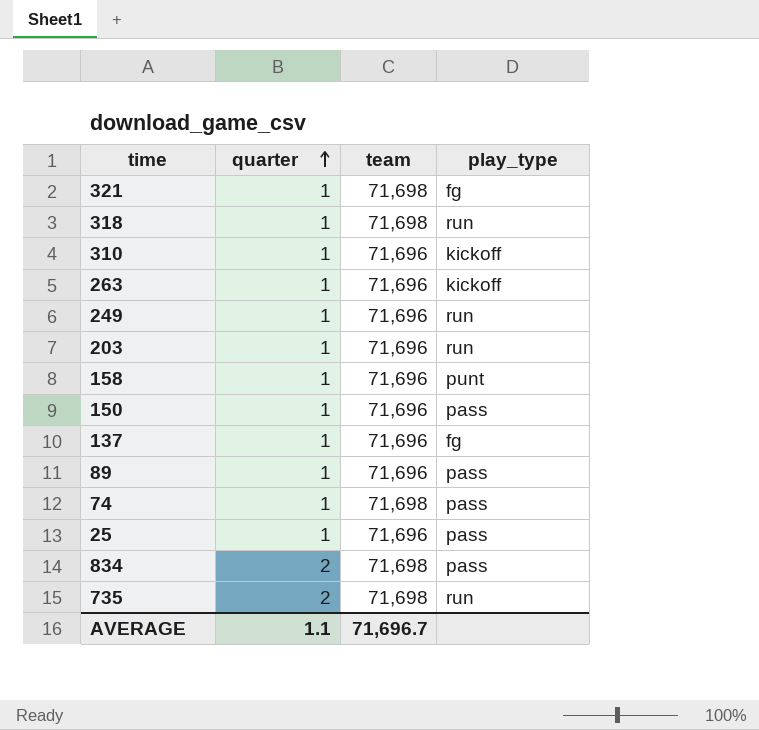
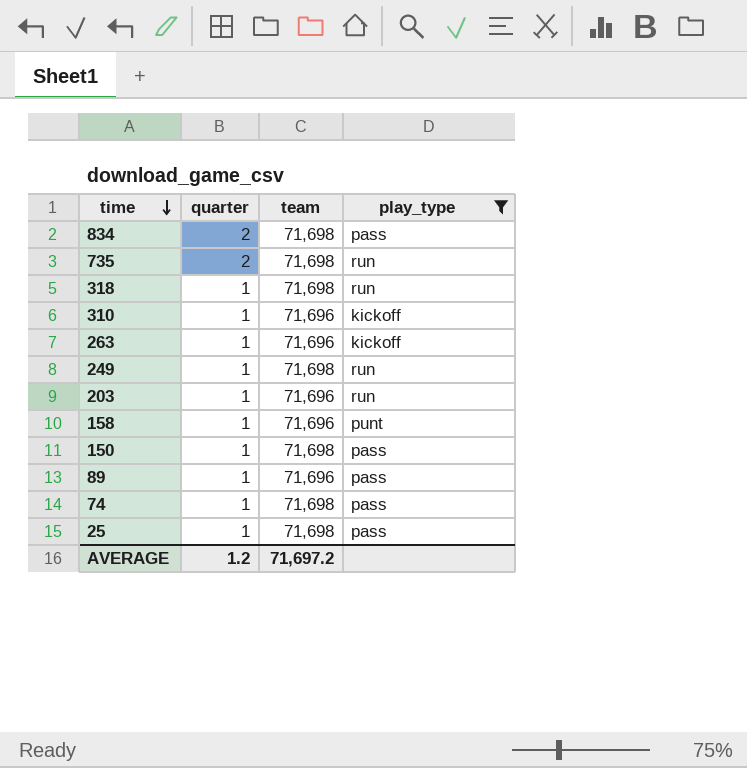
filter: none -> play_type != fg
row order: quarter ascending -> time descending
249 | team: 71,696 -> 71,698
150 | team: 71,696 -> 71,698
25 | team: 71,696 -> 71,698
AVERAGE | quarter: 1.1 -> 1.2
AVERAGE | team: 71,696.7 -> 71,697.2

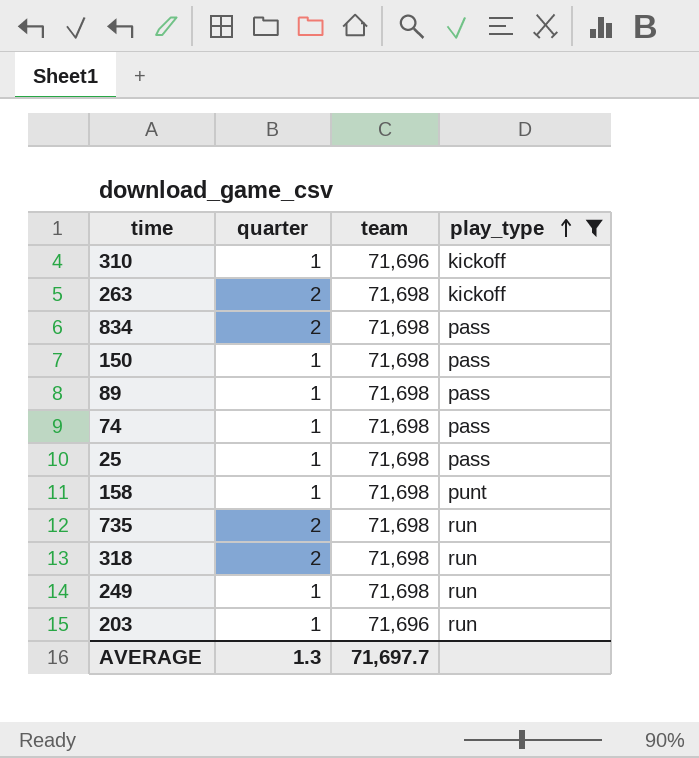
row order: time descending -> play_type ascending
263 | quarter: 1 -> 2
263 | team: 71,696 -> 71,698
89 | team: 71,696 -> 71,698
158 | team: 71,696 -> 71,698
318 | quarter: 1 -> 2
AVERAGE | quarter: 1.2 -> 1.3
AVERAGE | team: 71,697.2 -> 71,697.7

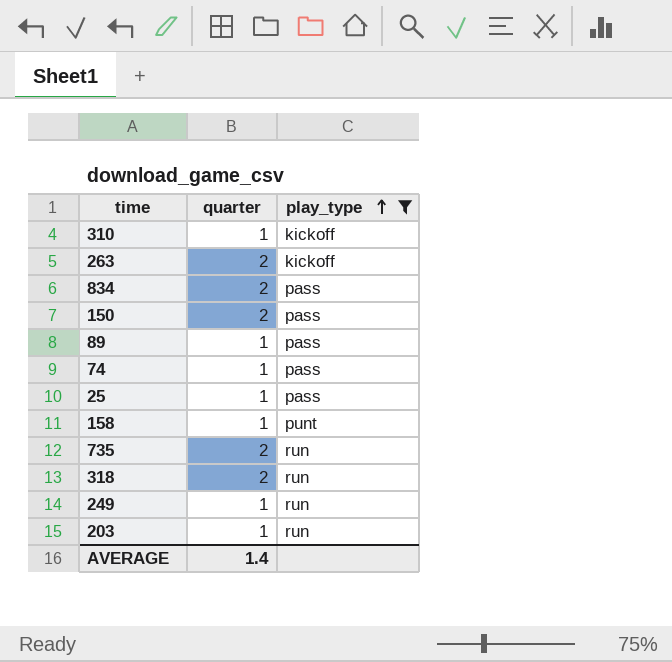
column team | position: 3 -> none
150 | quarter: 1 -> 2
AVERAGE | quarter: 1.3 -> 1.4

